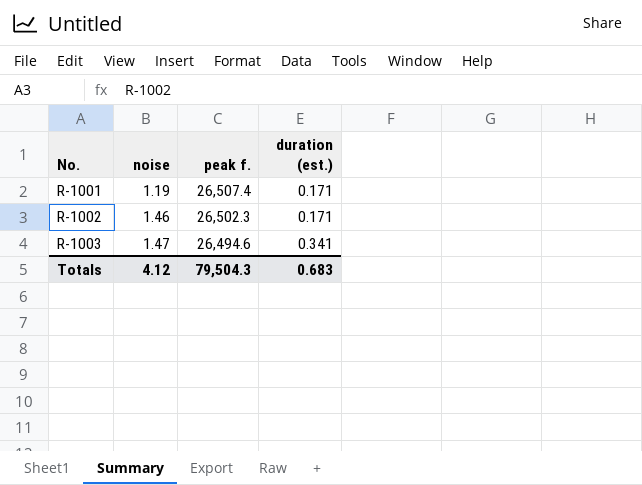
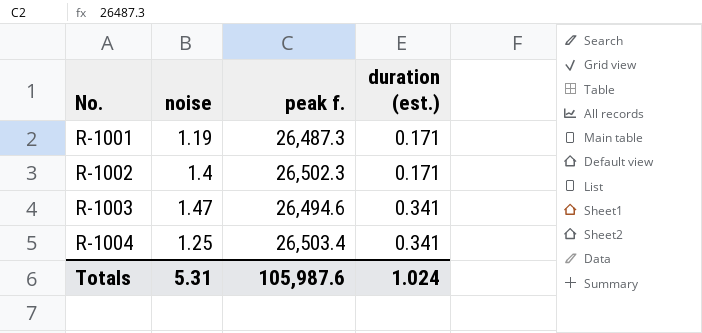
R-1001 | peak f.: 26,507.4 -> 26,487.3
R-1002 | noise: 1.46 -> 1.4
row R-1004: none -> 1.25 | 26,503.4 | 0.341
Totals | noise: 4.12 -> 5.31
Totals | peak f.: 79,504.3 -> 105,987.6
Totals | duration (est.): 0.683 -> 1.024

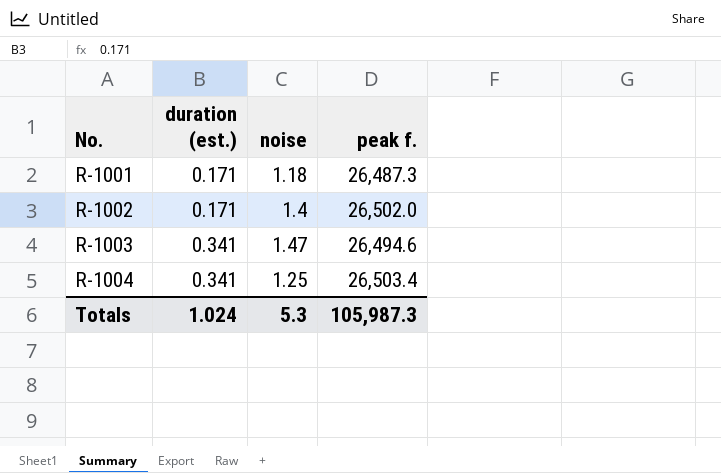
column duration (est.) | position: 4 -> 2
R-1001 | noise: 1.19 -> 1.18
R-1002 | peak f.: 26,502.3 -> 26,502.0
Totals | noise: 5.31 -> 5.3
Totals | peak f.: 105,987.6 -> 105,987.3

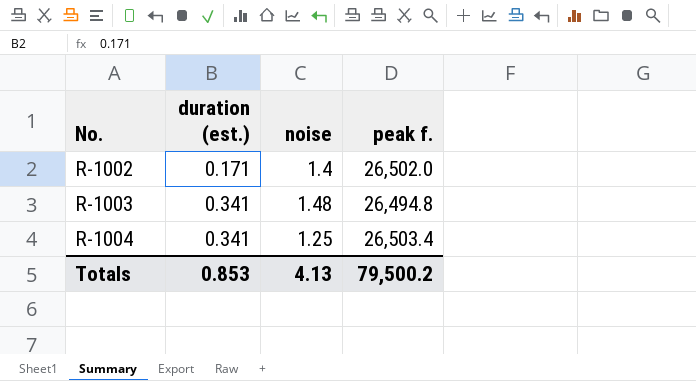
row R-1001: 0.171 | 1.18 | 26,487.3 -> none
R-1003 | noise: 1.47 -> 1.48
R-1003 | peak f.: 26,494.6 -> 26,494.8
Totals | duration (est.): 1.024 -> 0.853
Totals | noise: 5.3 -> 4.13
Totals | peak f.: 105,987.3 -> 79,500.2

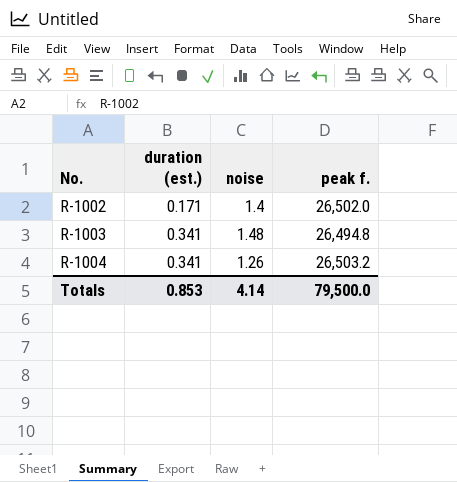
R-1004 | noise: 1.25 -> 1.26
R-1004 | peak f.: 26,503.4 -> 26,503.2
Totals | noise: 4.13 -> 4.14
Totals | peak f.: 79,500.2 -> 79,500.0

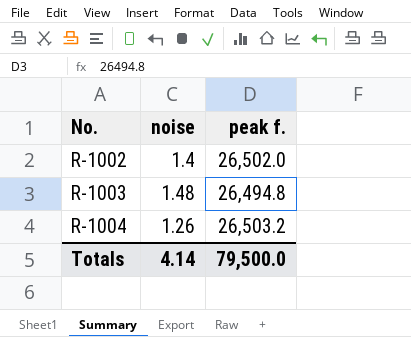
column duration (est.) | position: 2 -> none

